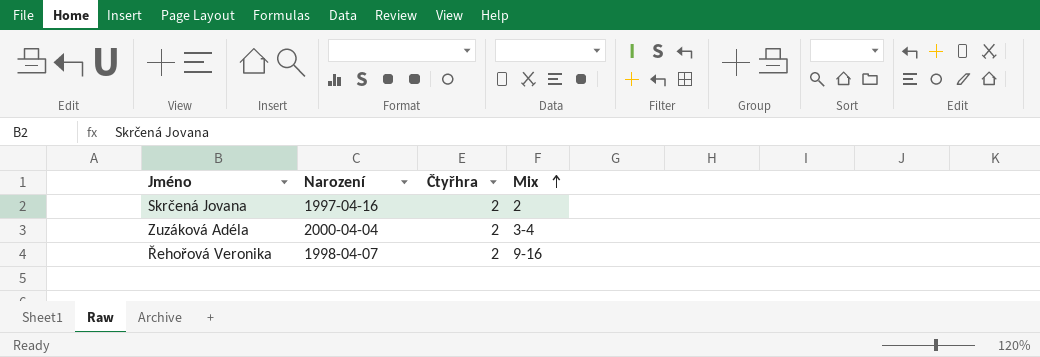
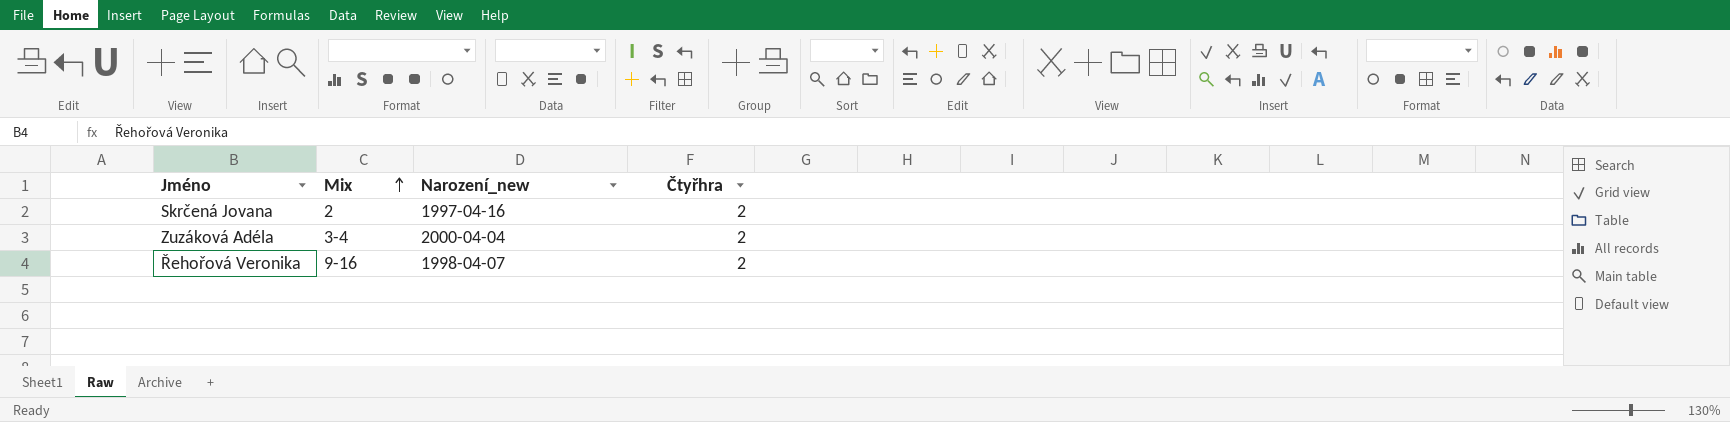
column Mix | position: 4 -> 2
column name: Narození -> Narození_new

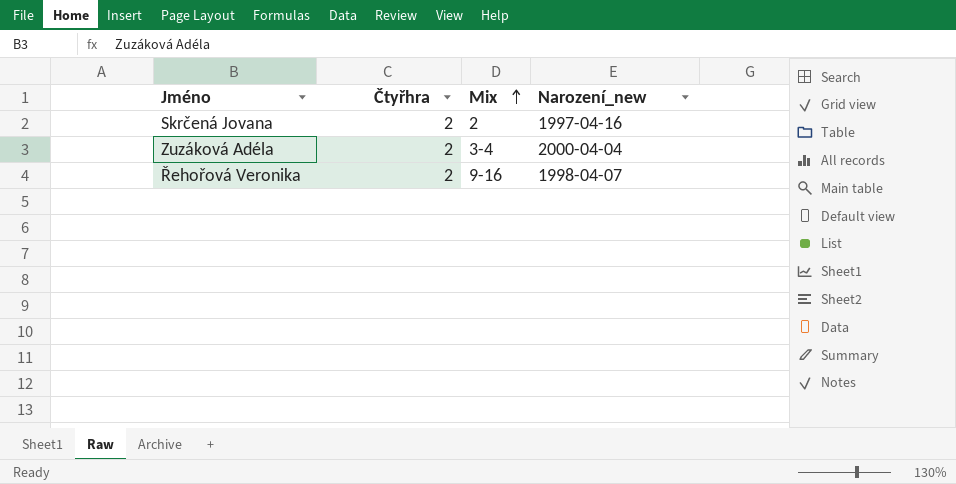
column Čtyřhra | position: 4 -> 2

